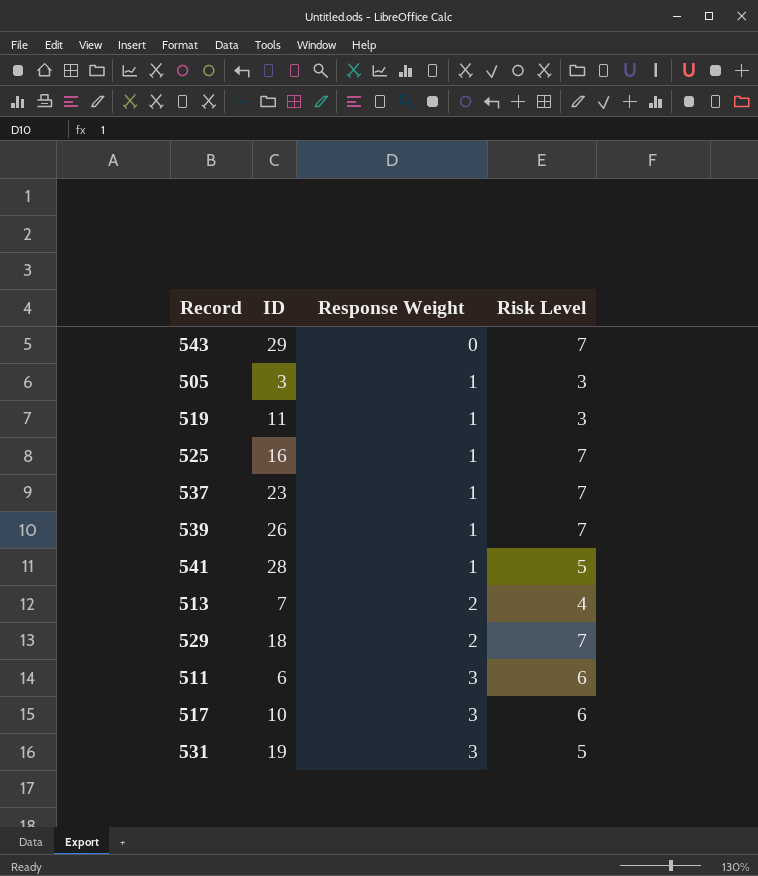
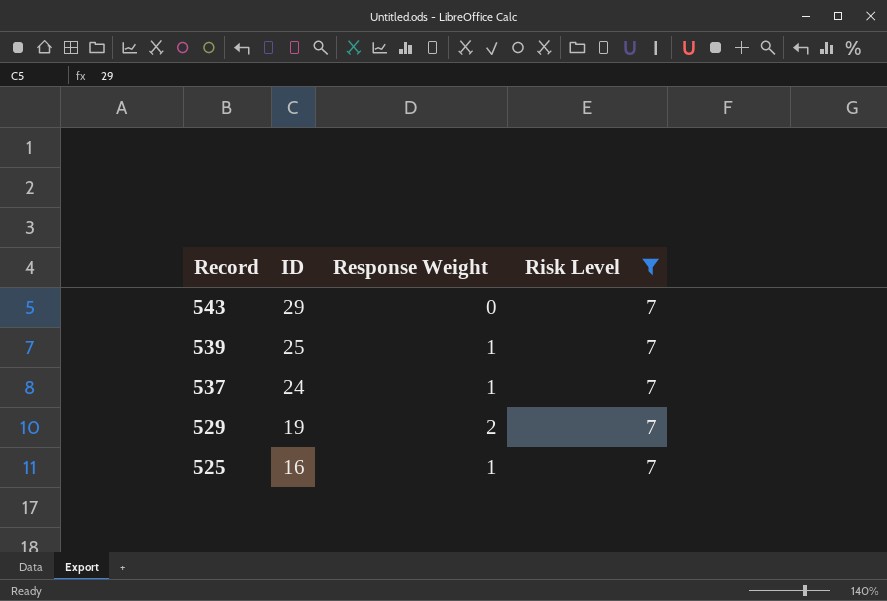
filter: none -> Risk Level = 7
row order: Response Weight ascending -> Record descending
539 | ID: 26 -> 25
537 | ID: 23 -> 24
529 | ID: 18 -> 19

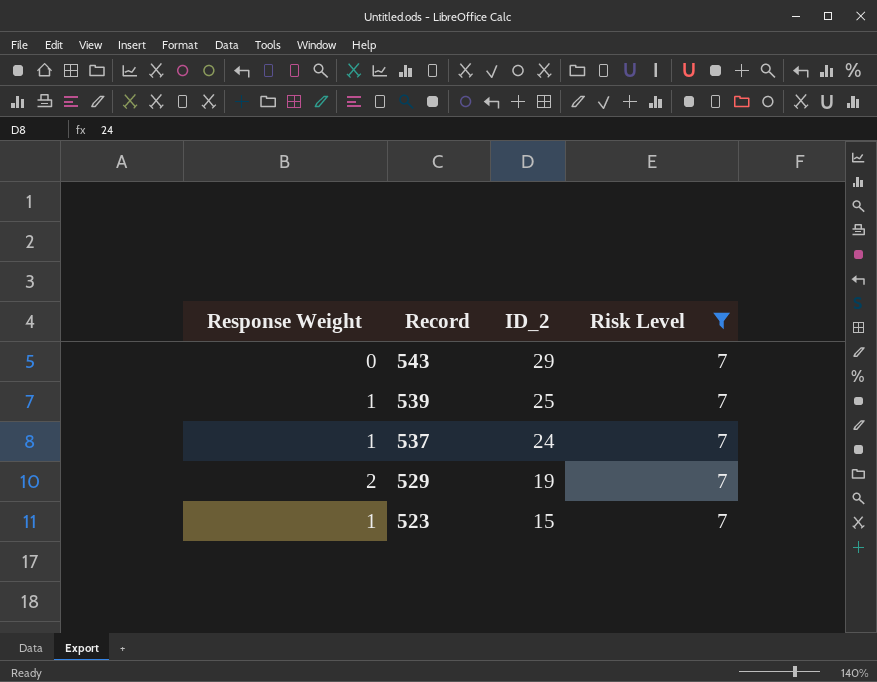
column Response Weight | position: 3 -> 1
column name: ID -> ID_2
row 525: 16 | 1 | 7 -> none
row 523: none -> 1 | 15 | 7

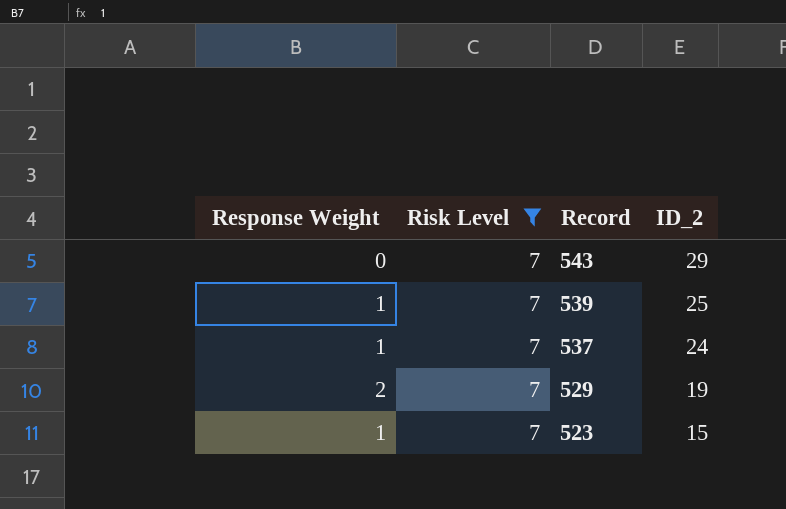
column Risk Level | position: 4 -> 2

